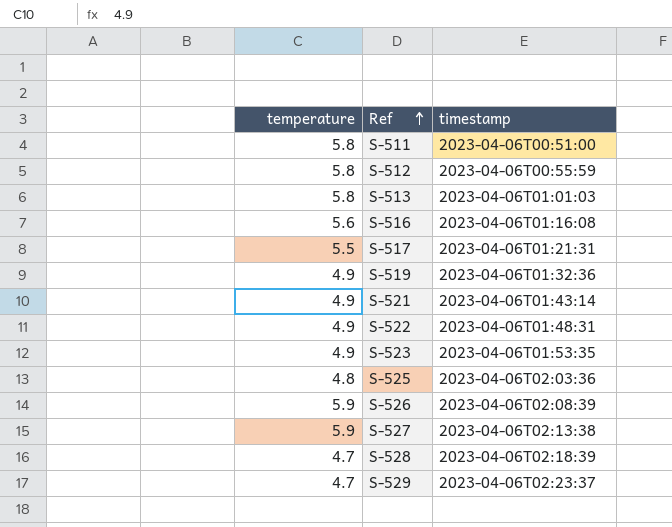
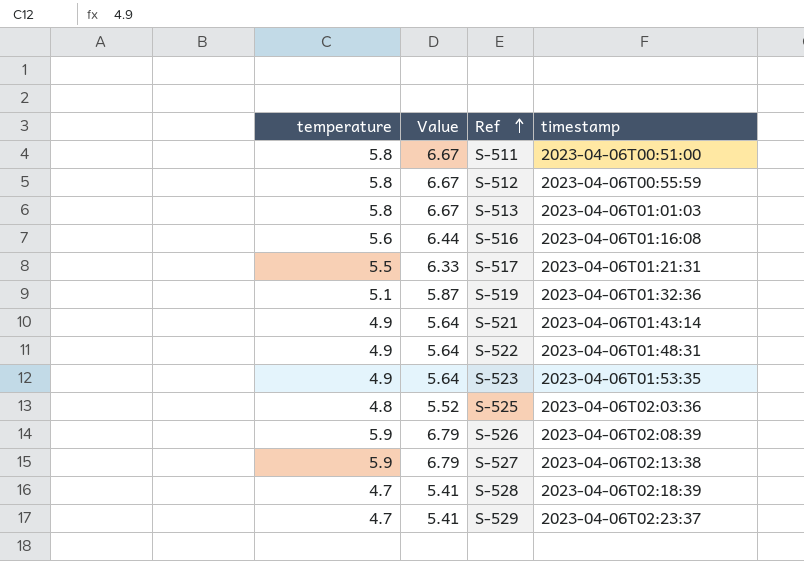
column Value | formula: none -> [temperature] * 1.15
S-519 | temperature: 4.9 -> 5.1

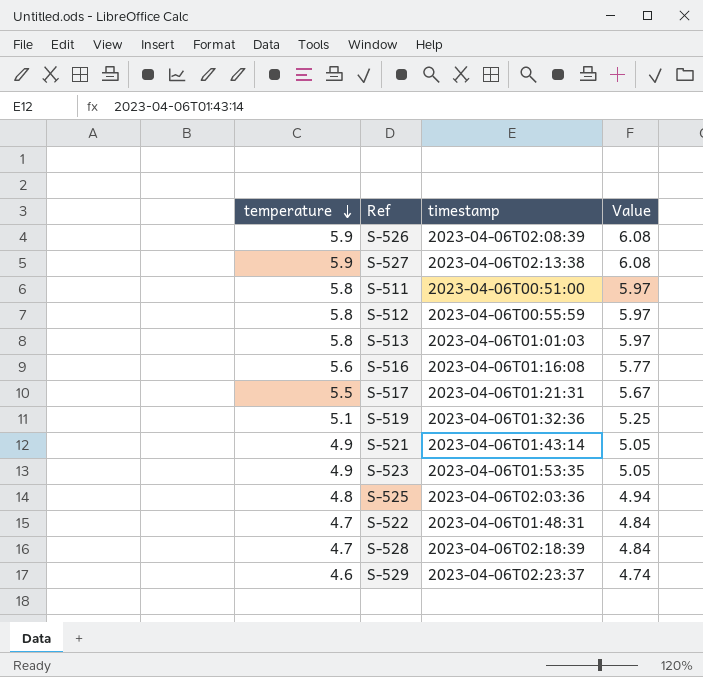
row order: Ref ascending -> temperature descending
column Value | formula: [temperature] * 1.15 -> [temperature] * 1.03
column Value | position: 2 -> 4
S-522 | temperature: 4.9 -> 4.7
S-529 | temperature: 4.7 -> 4.6

